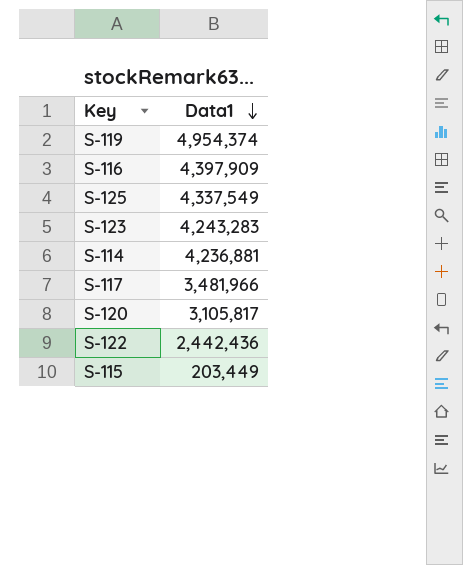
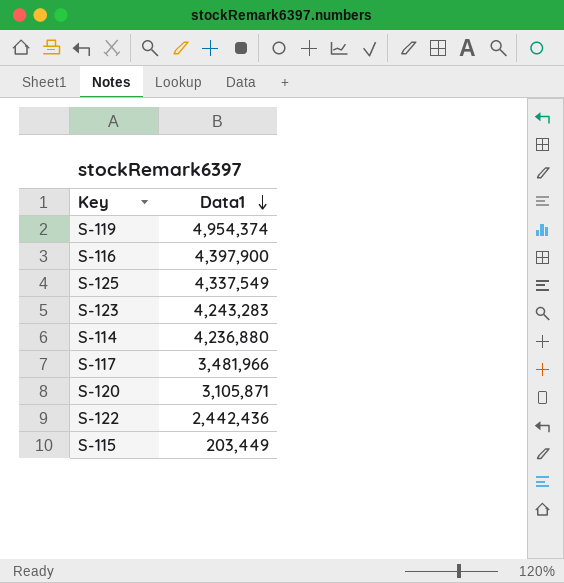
S-116 | Data1: 4,397,909 -> 4,397,900
S-114 | Data1: 4,236,881 -> 4,236,880
S-120 | Data1: 3,105,817 -> 3,105,871

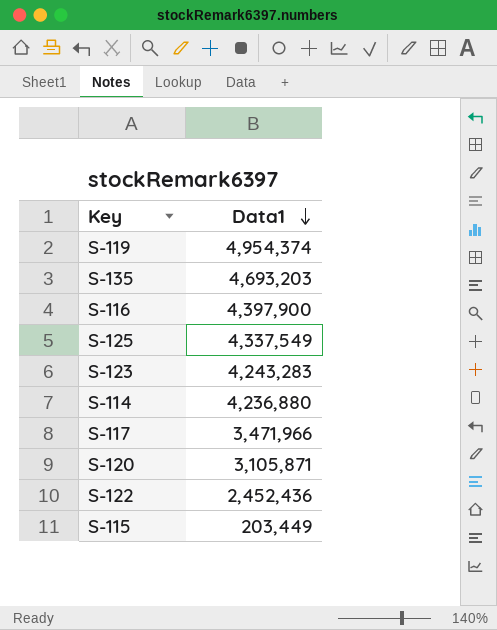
row S-135: none -> 4,693,203
S-117 | Data1: 3,481,966 -> 3,471,966
S-122 | Data1: 2,442,436 -> 2,452,436

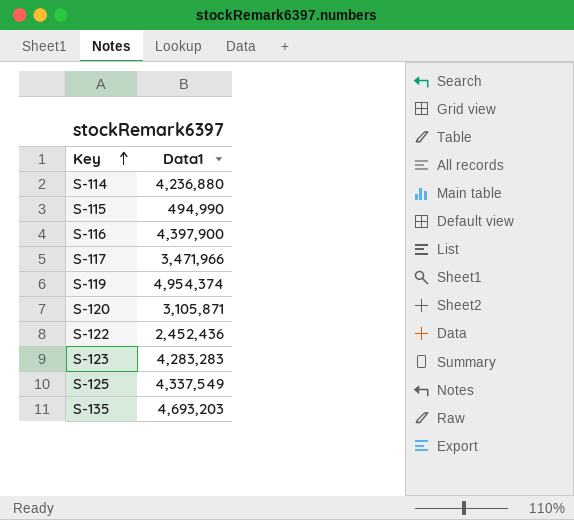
row order: Data1 descending -> Key ascending
S-115 | Data1: 203,449 -> 494,990
S-123 | Data1: 4,243,283 -> 4,283,283

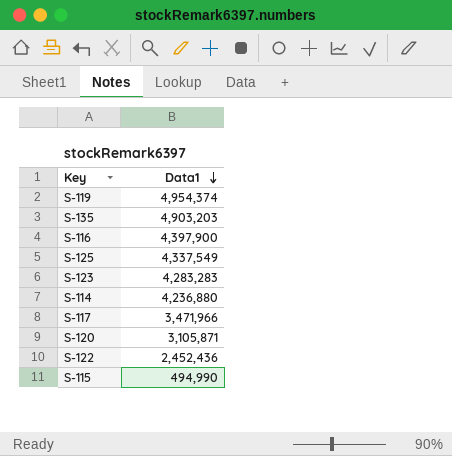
row order: Key ascending -> Data1 descending
S-135 | Data1: 4,693,203 -> 4,903,203

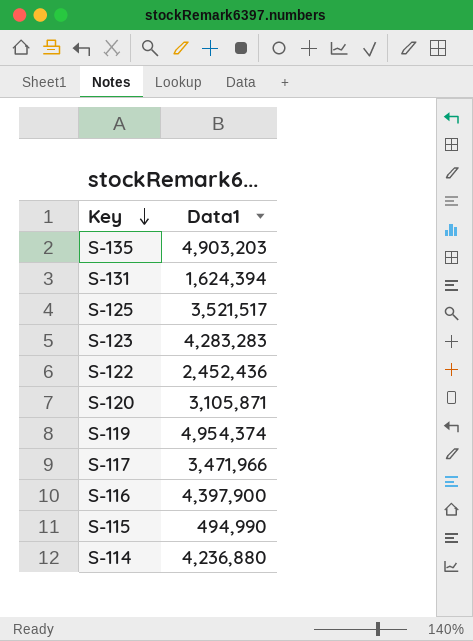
row order: Data1 descending -> Key descending
row S-131: none -> 1,624,394
S-125 | Data1: 4,337,549 -> 3,521,517

